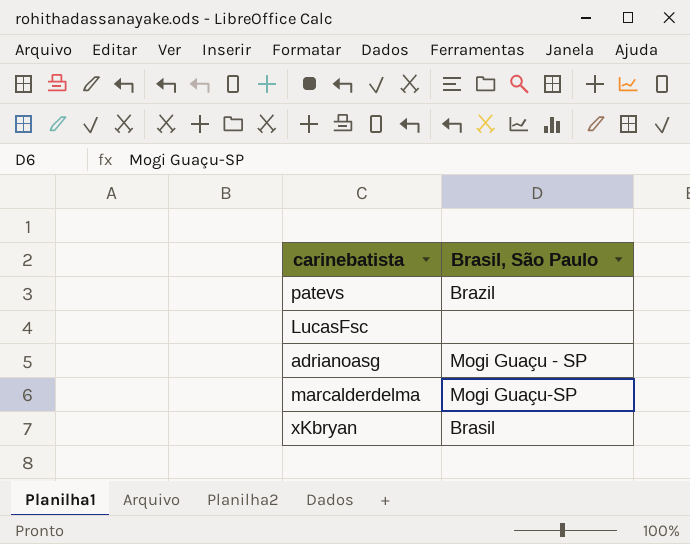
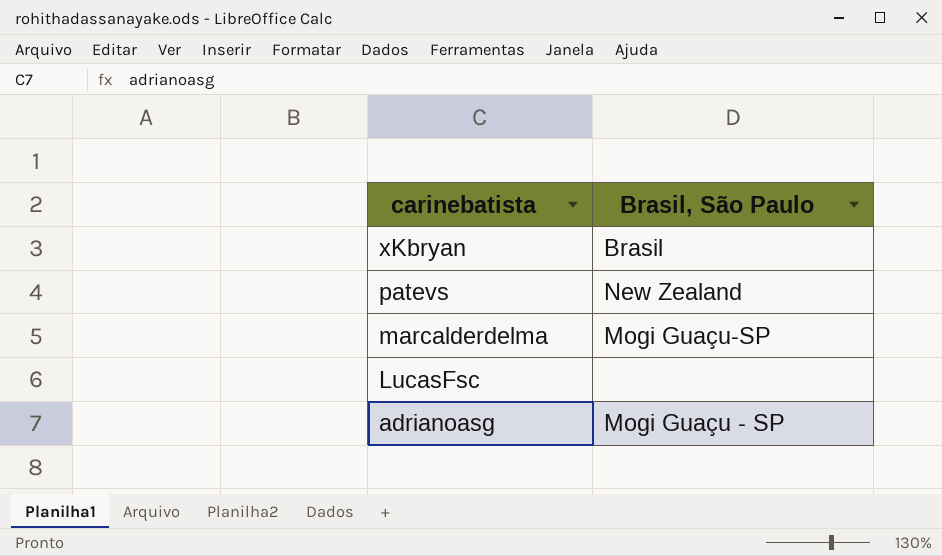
row order: none -> carinebatista descending
patevs | Brasil, São Paulo: Brazil -> New Zealand

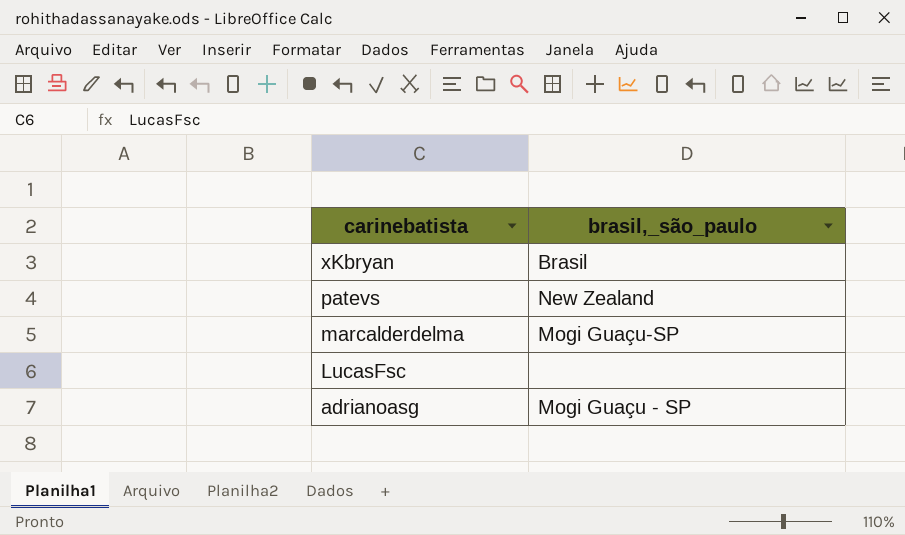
column name: Brasil, São Paulo -> brasil,_são_paulo

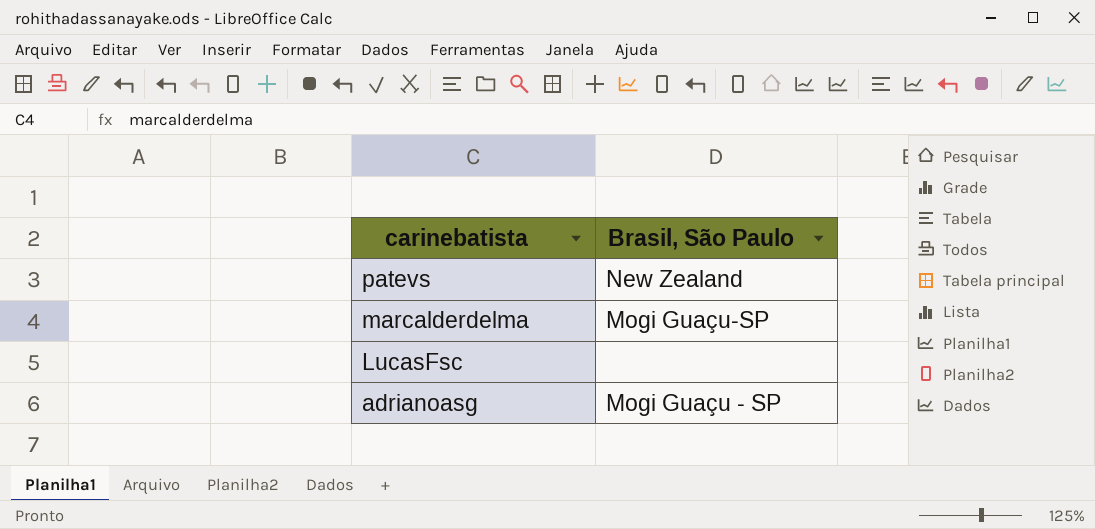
column name: brasil,_são_paulo -> Brasil, São Paulo
row xKbryan: Brasil -> none

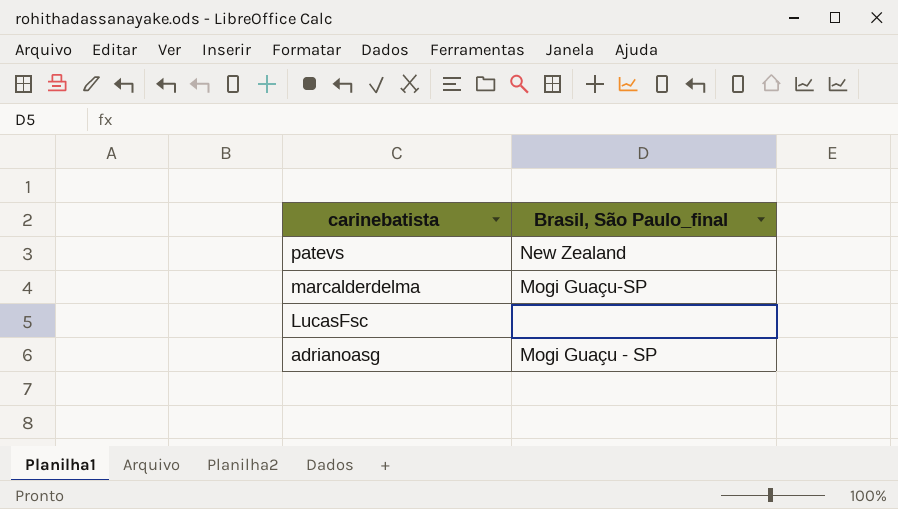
column name: Brasil, São Paulo -> Brasil, São Paulo_final

